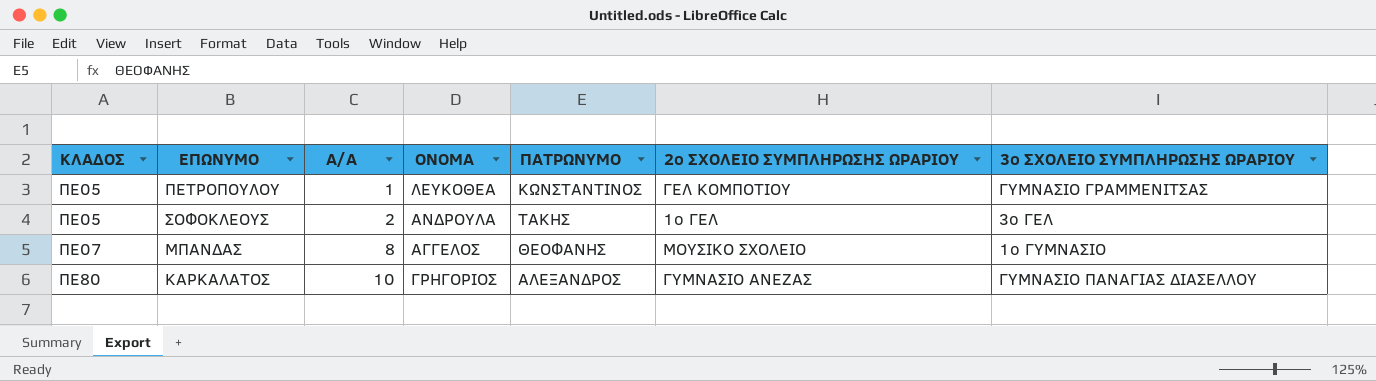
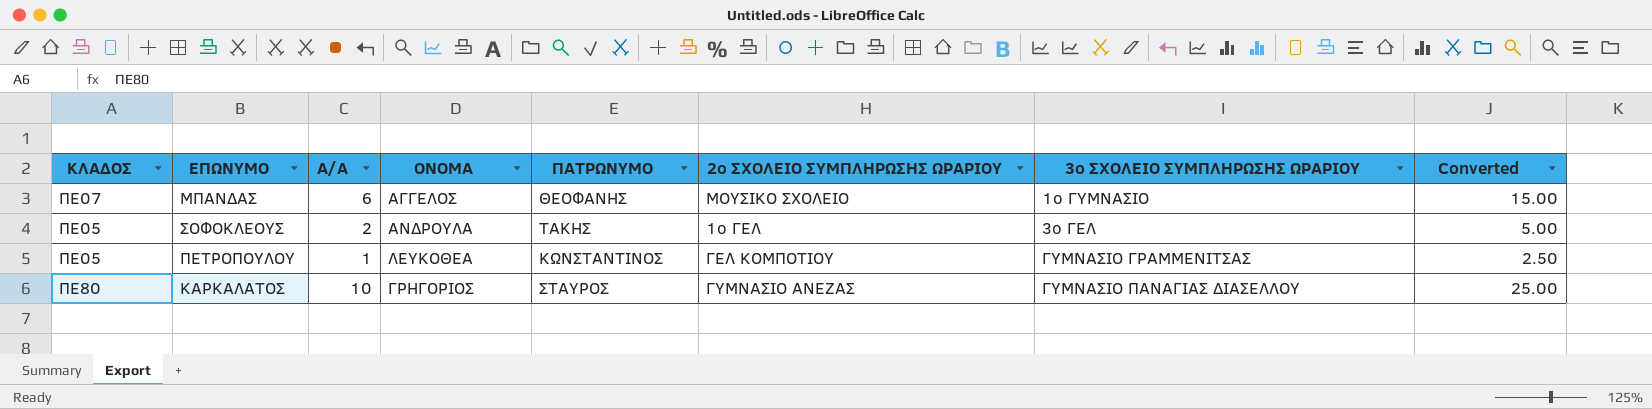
row order: ΚΛΑΔΟΣ ascending -> 3ο ΣΧΟΛΕΙΟ ΣΥΜΠΛΗΡΩΣΗΣ ΩΡΑΡΙΟΥ ascending
column Converted | formula: none -> [A/A] * 2.5
ΜΠΑΝΔΑΣ | A/A: 8 -> 6
ΚΑΡΚΑΛΑΤΟΣ | ΠΑΤΡΩΝΥΜΟ: ΑΛΕΞΑΝΔΡΟΣ -> ΣΤΑΥΡΟΣ

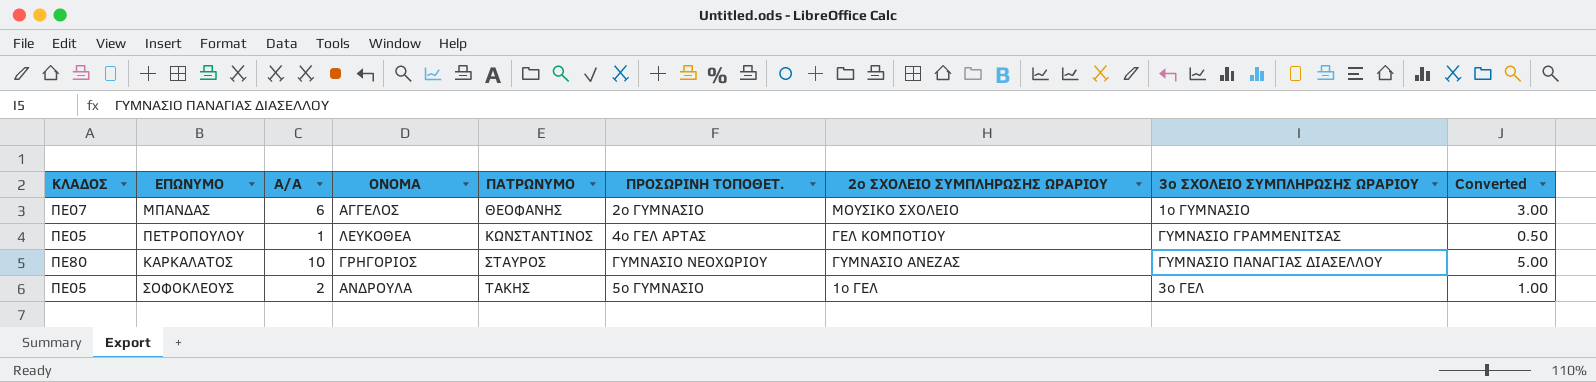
row order: 3ο ΣΧΟΛΕΙΟ ΣΥΜΠΛΗΡΩΣΗΣ ΩΡΑΡΙΟΥ ascending -> ΠΑΤΡΩΝΥΜΟ ascending
column ΠΡΟΣΩΡΙΝΗ ΤΟΠΟΘΕΤ. | position: none -> 6
column Converted | formula: [A/A] * 2.5 -> [A/A] * 0.5

